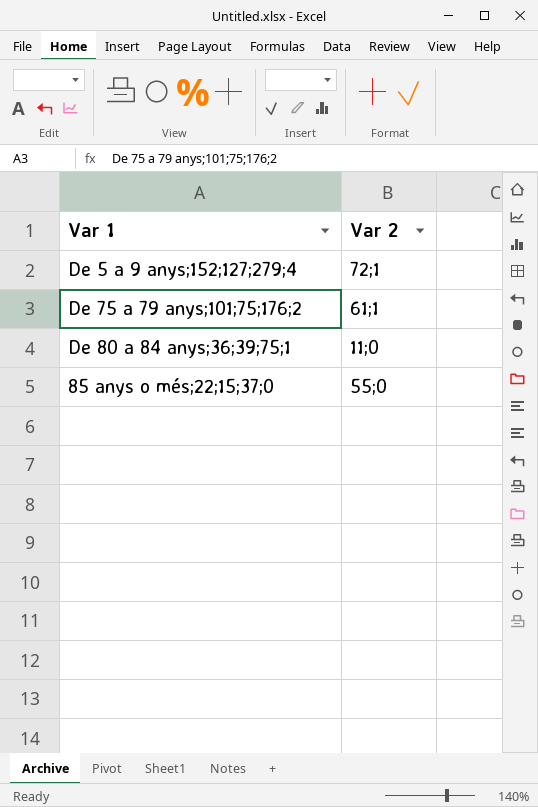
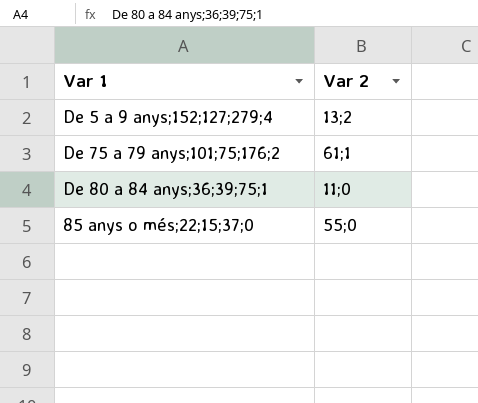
De 5 a 9 anys;152;127;279;4 | Var 2: 72;1 -> 13;2

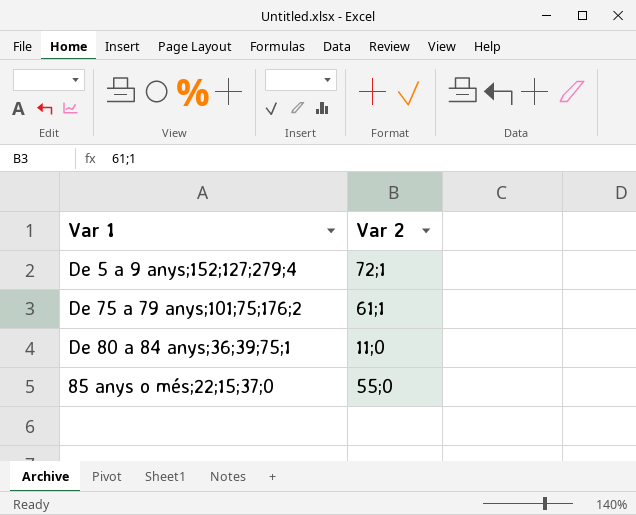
De 5 a 9 anys;152;127;279;4 | Var 2: 13;2 -> 72;1

